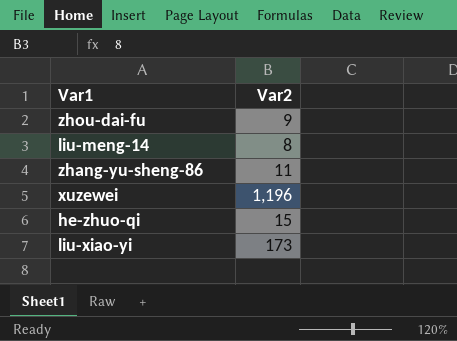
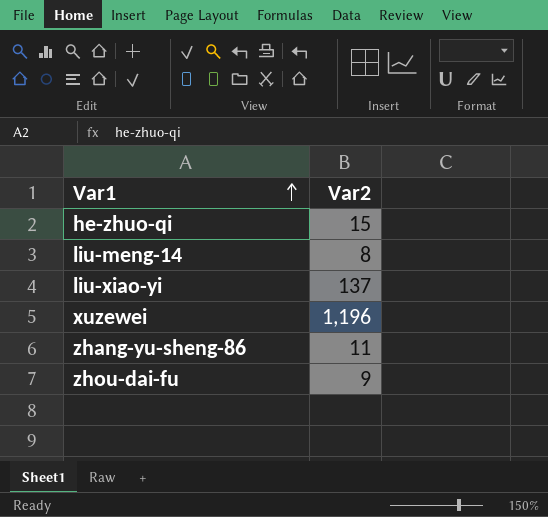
row order: none -> Var1 ascending
liu-xiao-yi | Var2: 173 -> 137

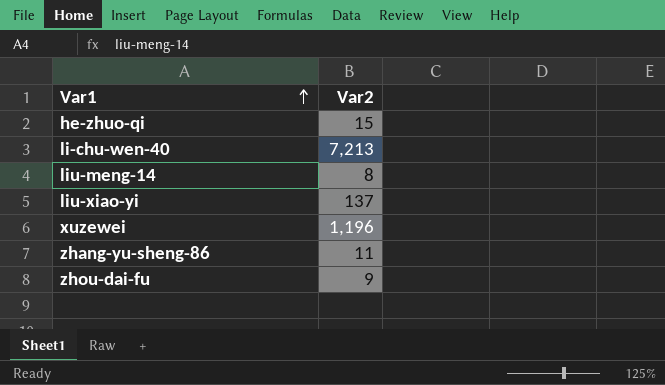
row li-chu-wen-40: none -> 7,213

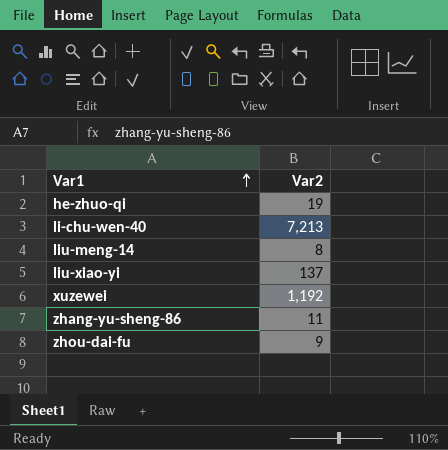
he-zhuo-qi | Var2: 15 -> 19
xuzewei | Var2: 1,196 -> 1,192

